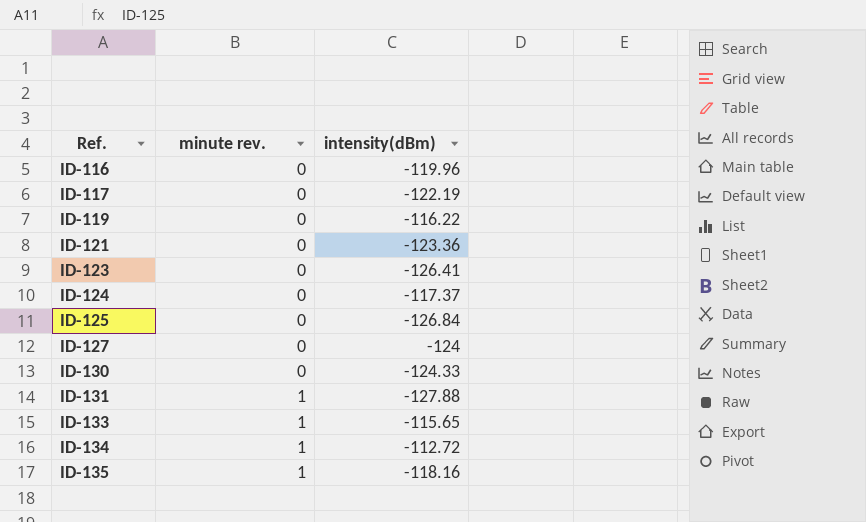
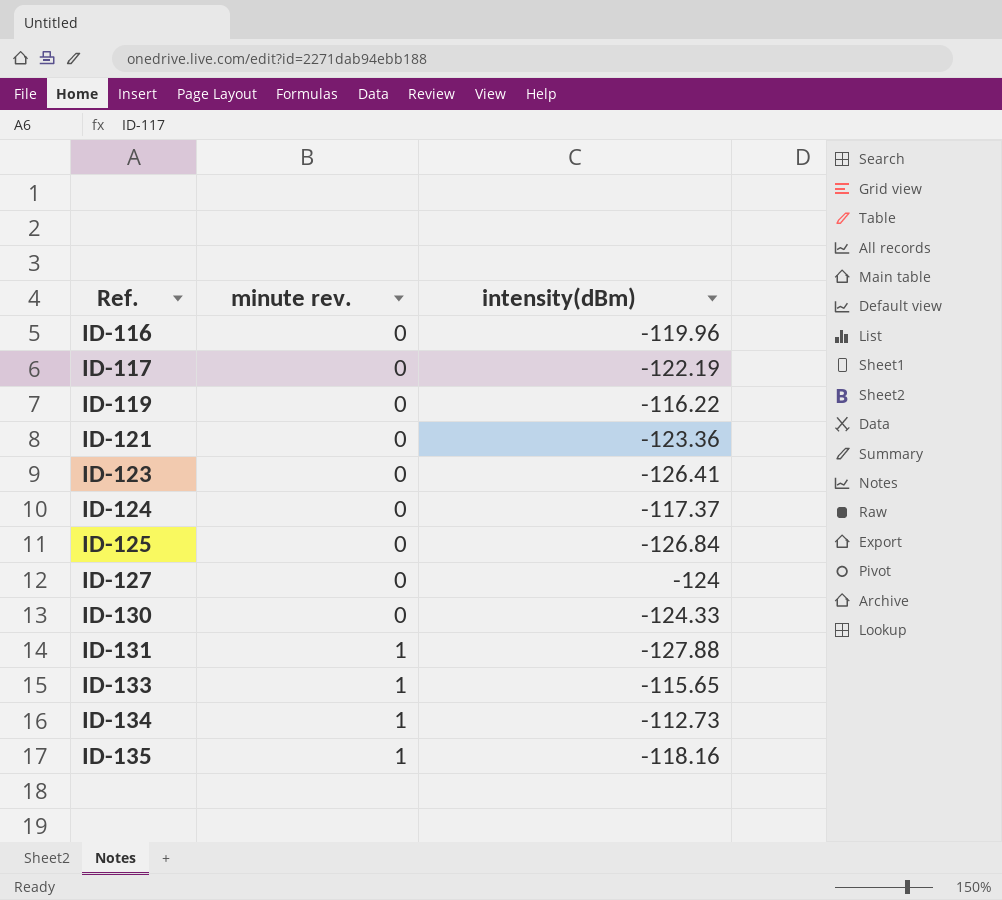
ID-134 | intensity(dBm): -112.72 -> -112.73

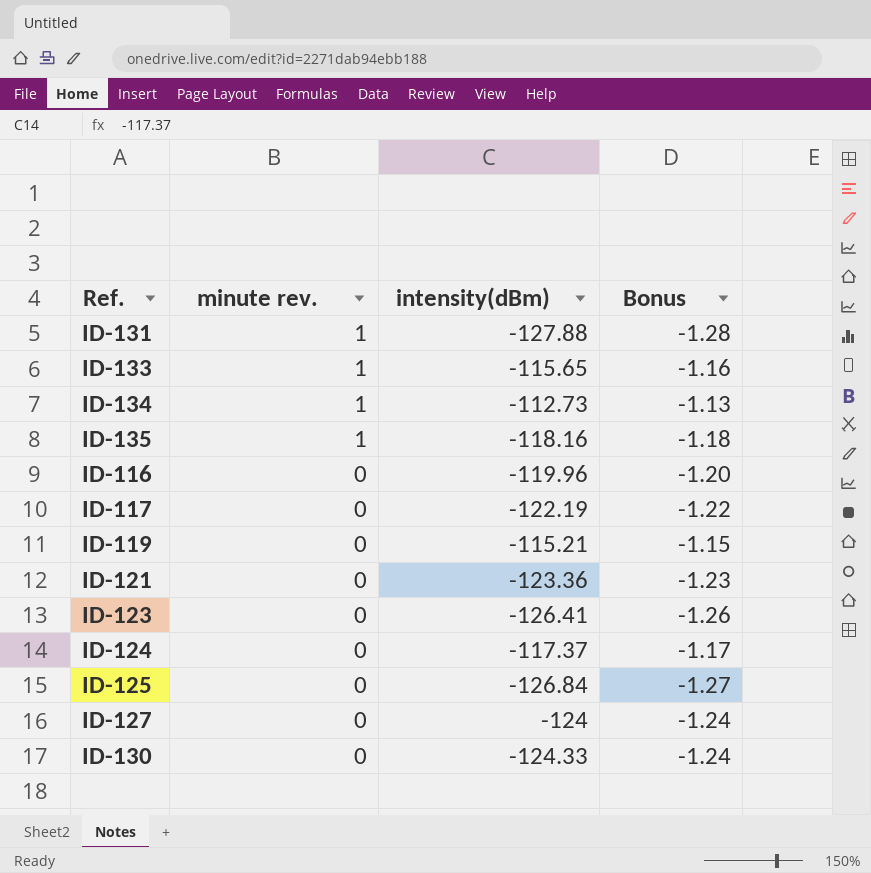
row order: Ref. ascending -> minute rev. descending
column Bonus | formula: none -> [intensity(dBm)] * 0.01
ID-119 | intensity(dBm): -116.22 -> -115.21

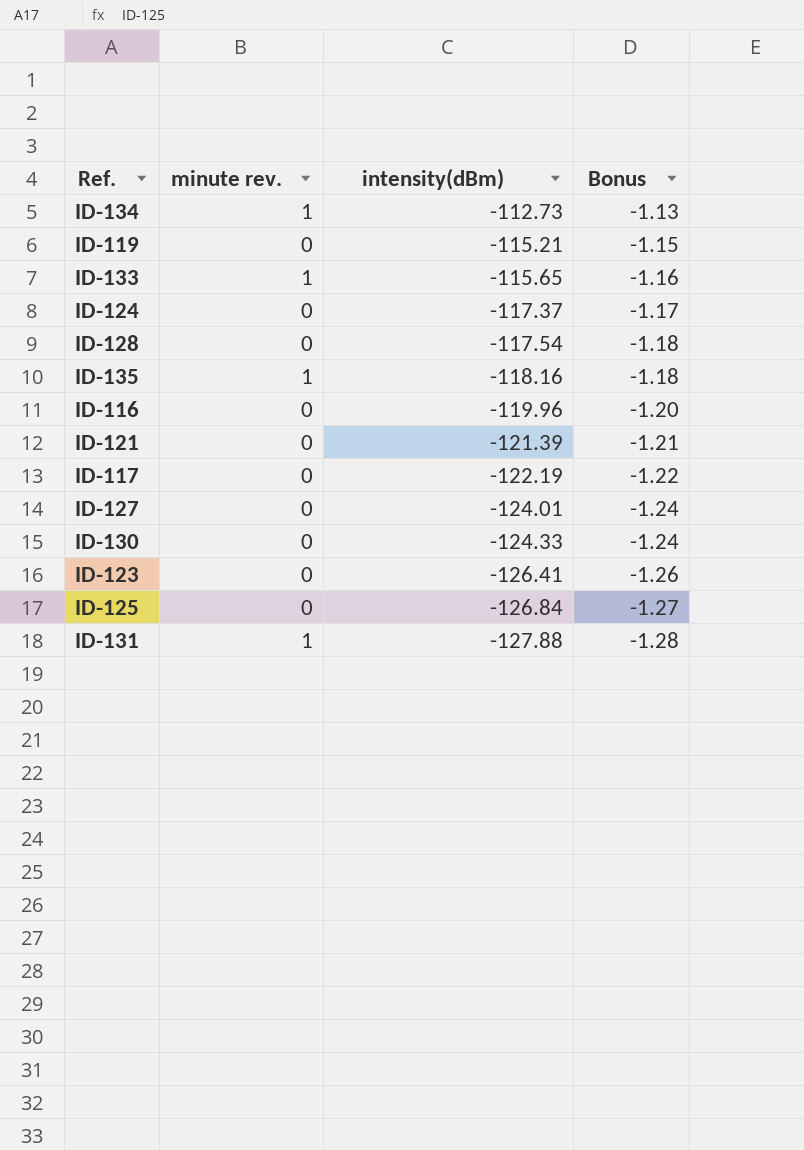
row order: minute rev. descending -> intensity(dBm) descending
row ID-128: none -> 0 | -117.54 | -1.18
ID-121 | intensity(dBm): -123.36 -> -121.39
ID-121 | Bonus: -1.23 -> -1.21
ID-127 | intensity(dBm): -124 -> -124.01

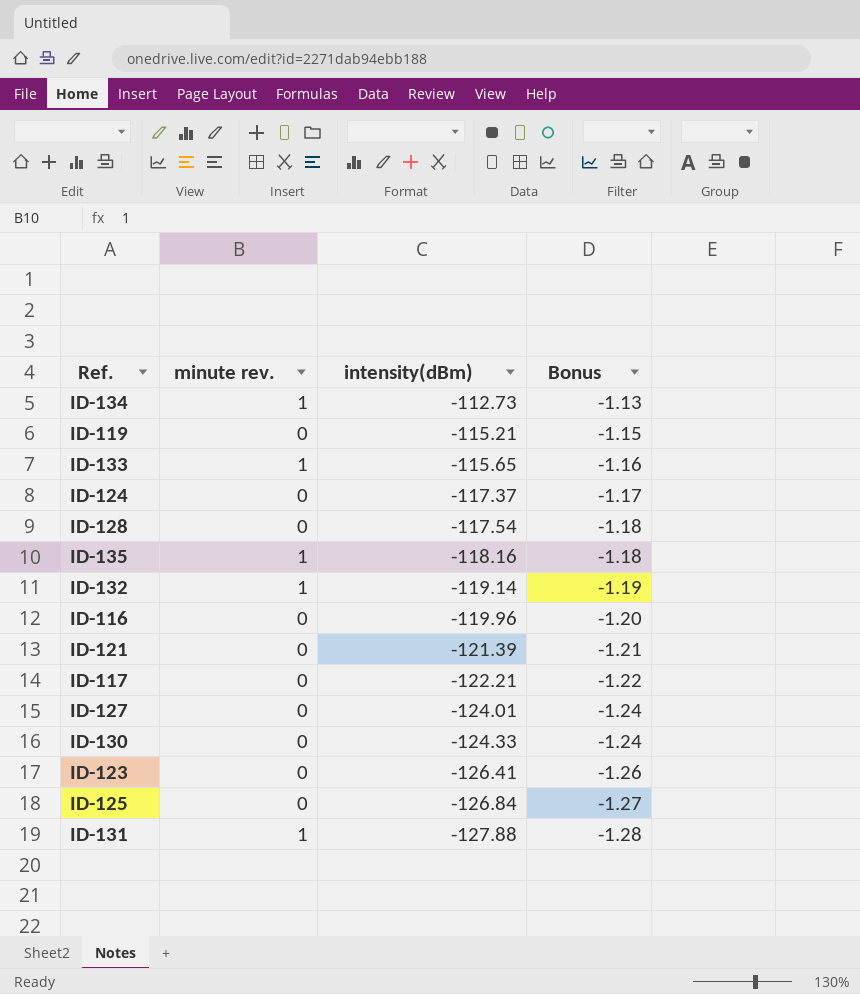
row ID-132: none -> 1 | -119.14 | -1.19
ID-117 | intensity(dBm): -122.19 -> -122.21

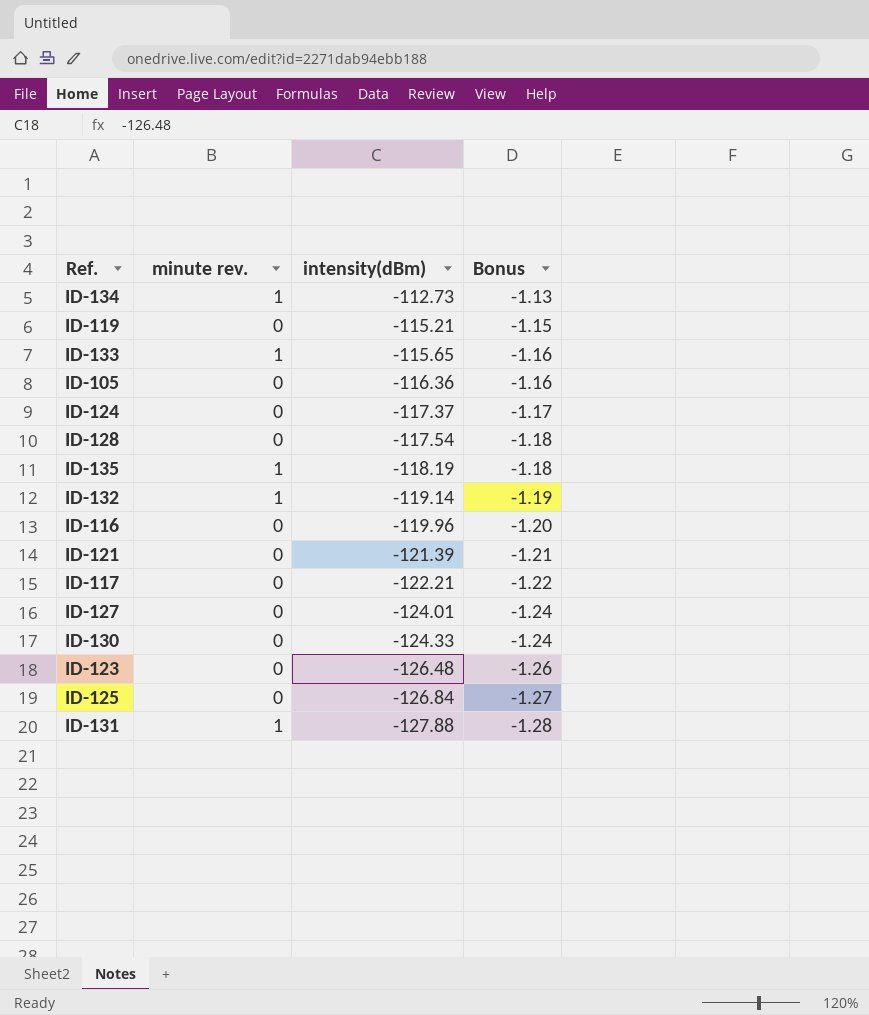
row ID-105: none -> 0 | -116.36 | -1.16
ID-135 | intensity(dBm): -118.16 -> -118.19
ID-123 | intensity(dBm): -126.41 -> -126.48

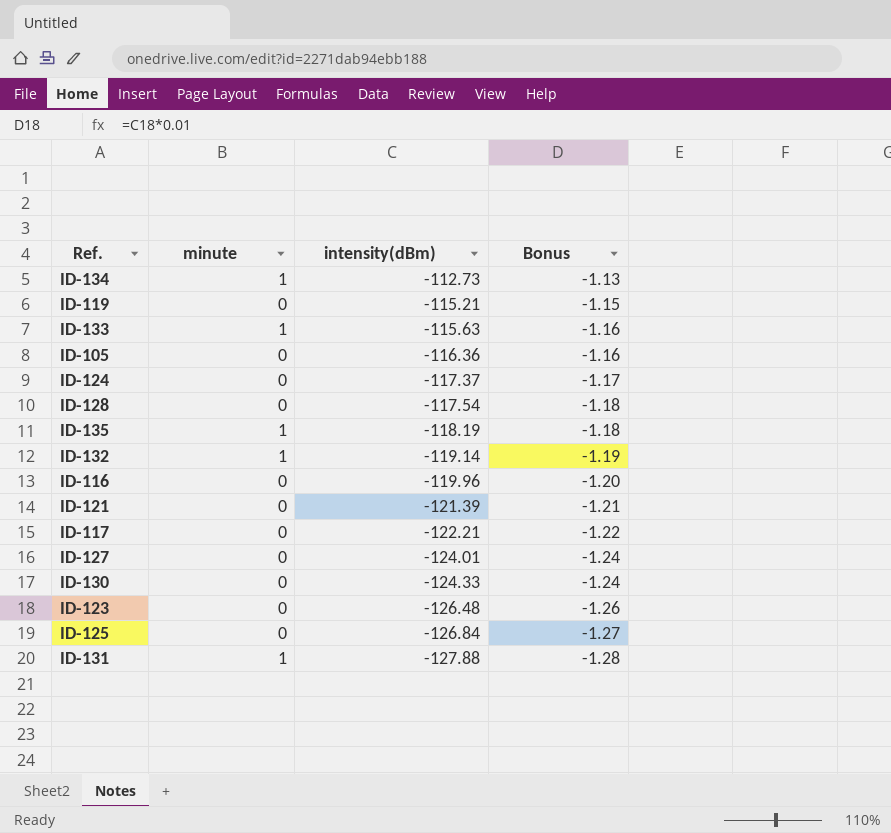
column name: minute rev. -> minute
ID-133 | intensity(dBm): -115.65 -> -115.63

